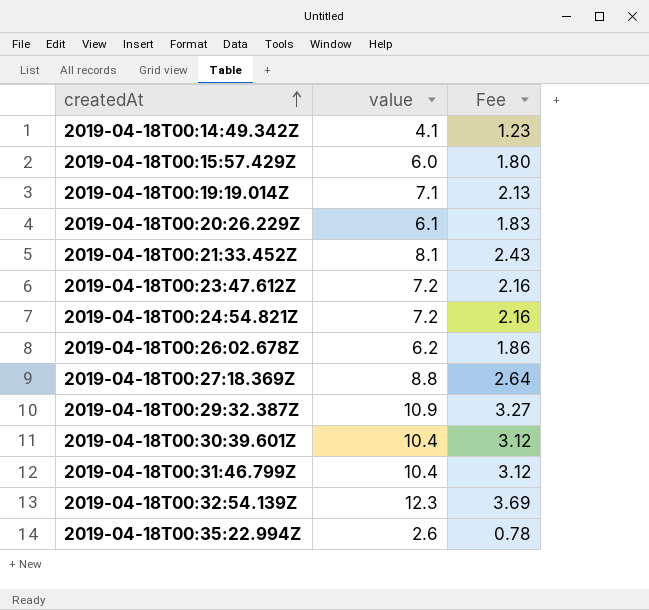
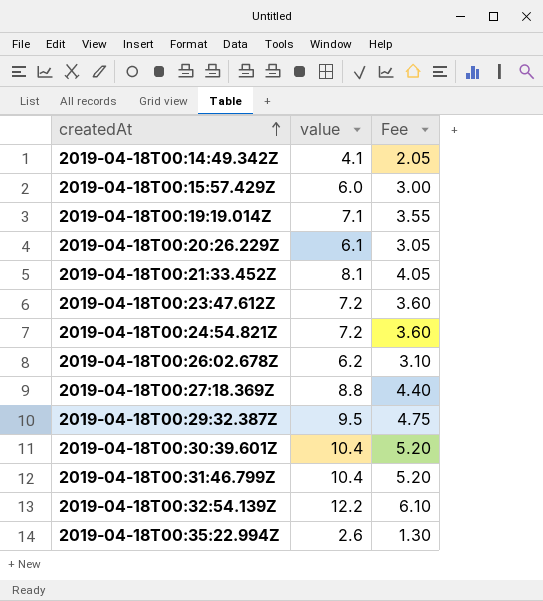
column Fee | formula: [value] * 0.3 -> [value] * 0.5
2019-04-18T00:29:32.387Z | value: 10.9 -> 9.5
2019-04-18T00:32:54.139Z | value: 12.3 -> 12.2

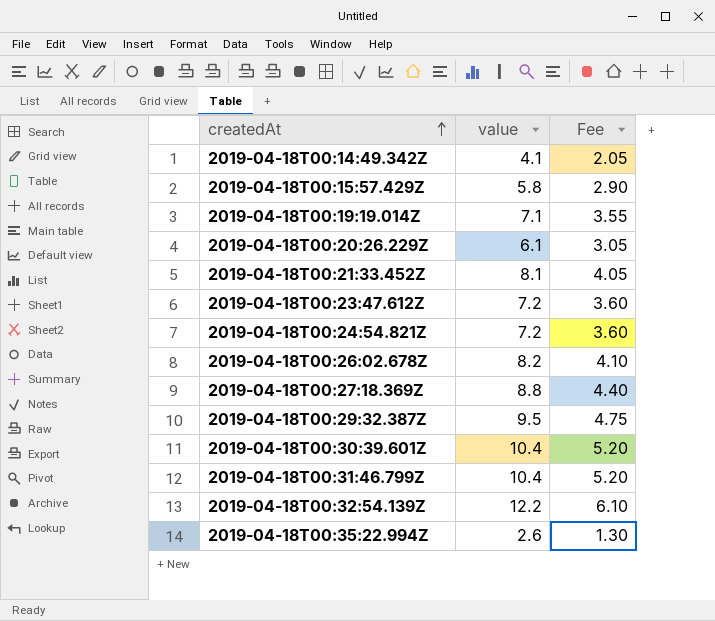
2019-04-18T00:15:57.429Z | value: 6.0 -> 5.8
2019-04-18T00:15:57.429Z | Fee: 3.00 -> 2.90
2019-04-18T00:26:02.678Z | value: 6.2 -> 8.2
2019-04-18T00:26:02.678Z | Fee: 3.10 -> 4.10

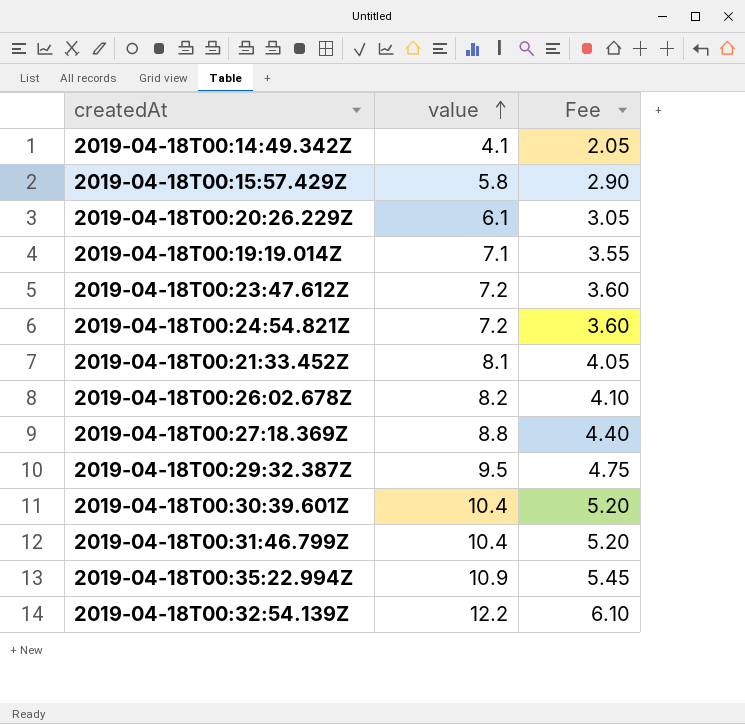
row order: createdAt ascending -> value ascending
2019-04-18T00:35:22.994Z | value: 2.6 -> 10.9
2019-04-18T00:35:22.994Z | Fee: 1.30 -> 5.45

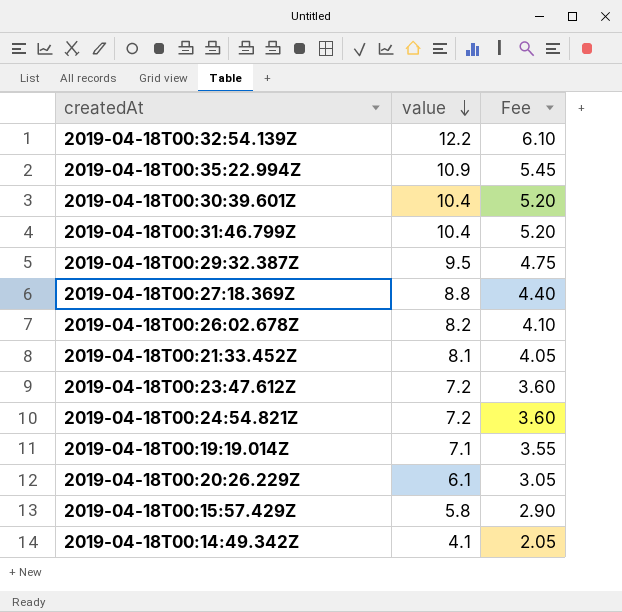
row order: value ascending -> value descending

